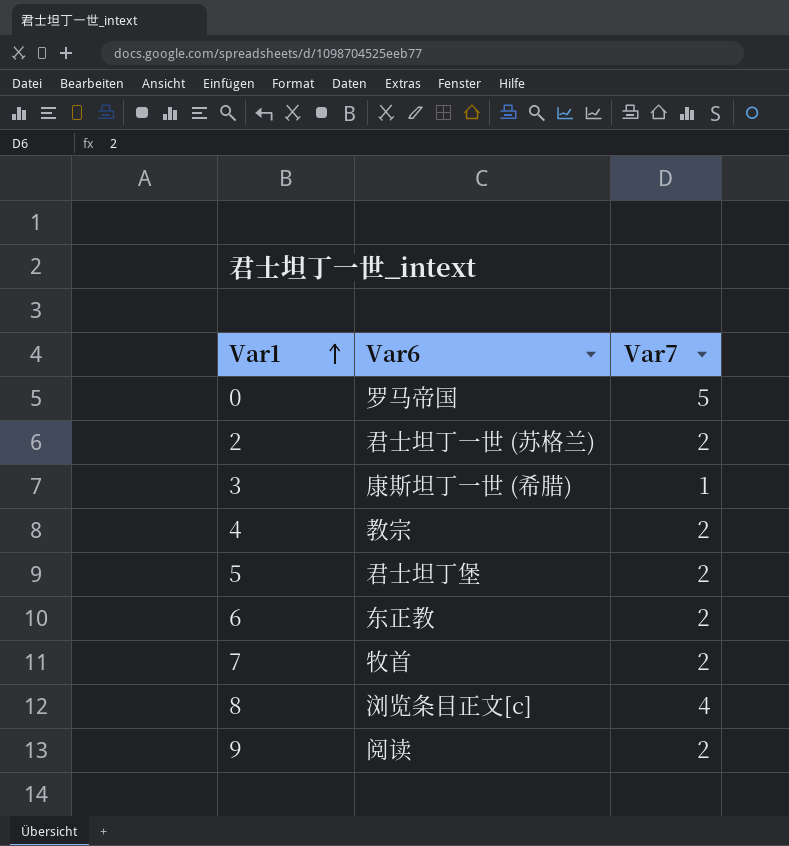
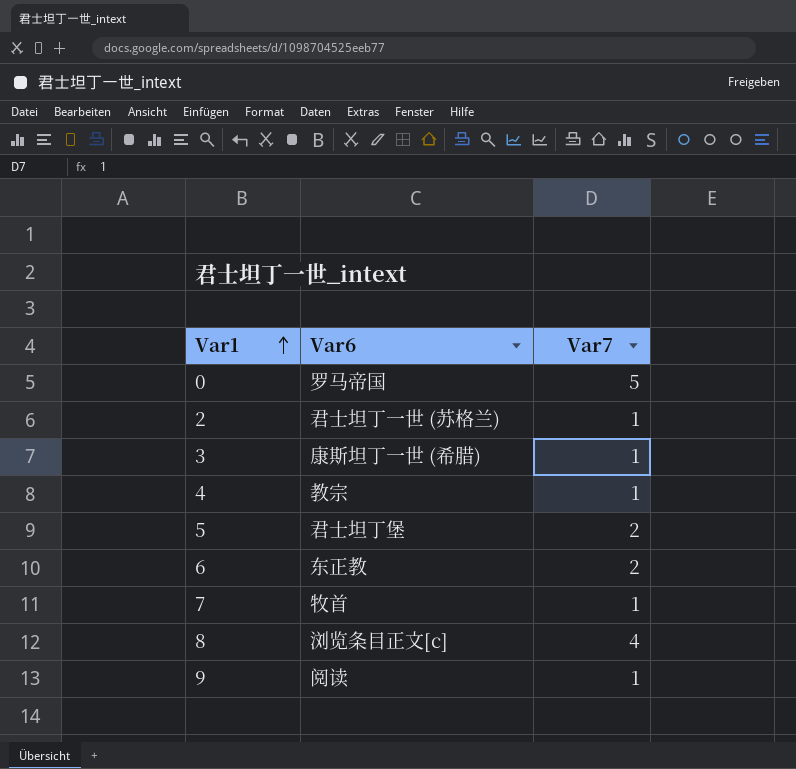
2 | Var7: 2 -> 1
4 | Var7: 2 -> 1
7 | Var7: 2 -> 1
9 | Var7: 2 -> 1

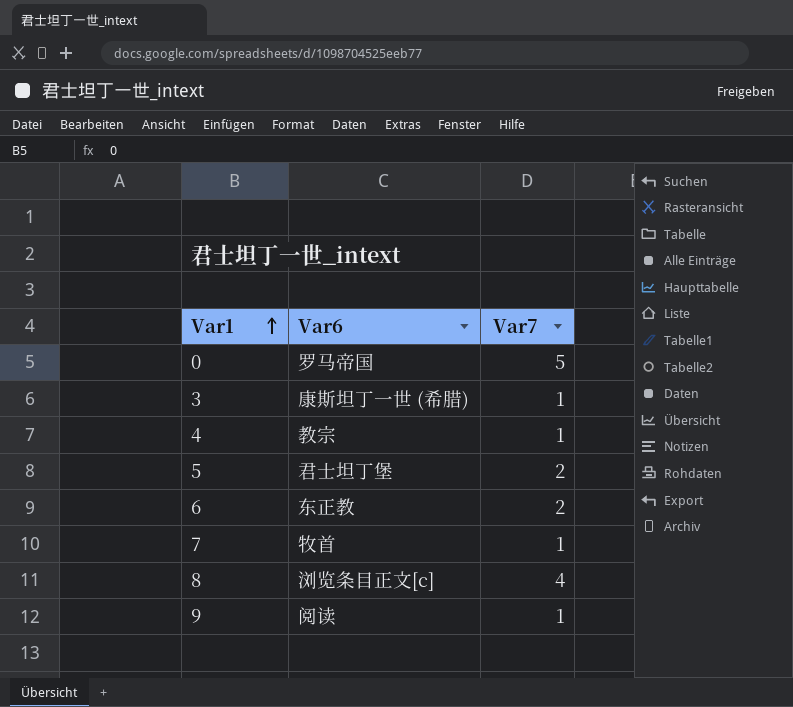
row 2: 君士坦丁一世 (苏格兰) | 1 -> none

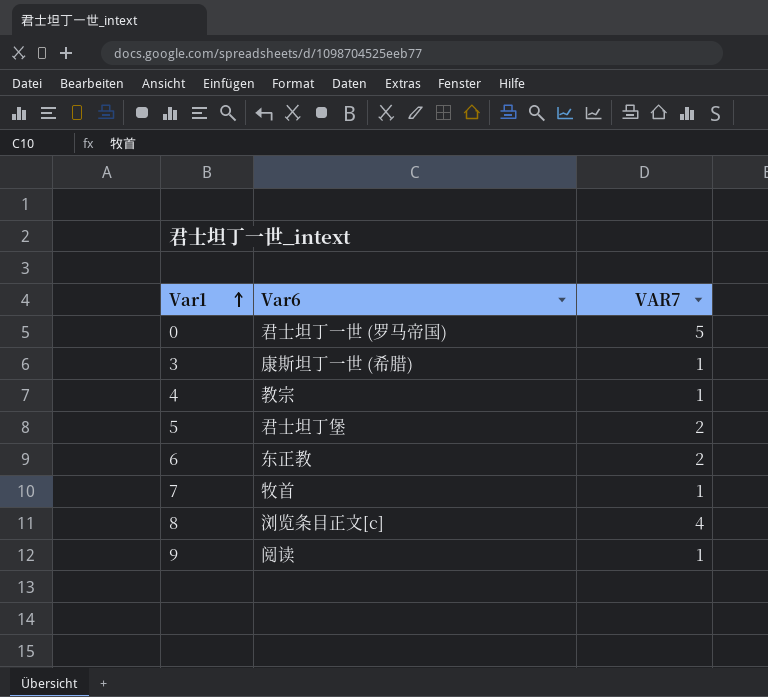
column name: Var7 -> VAR7
0 | Var6: 罗马帝国 -> 君士坦丁一世 (罗马帝国)

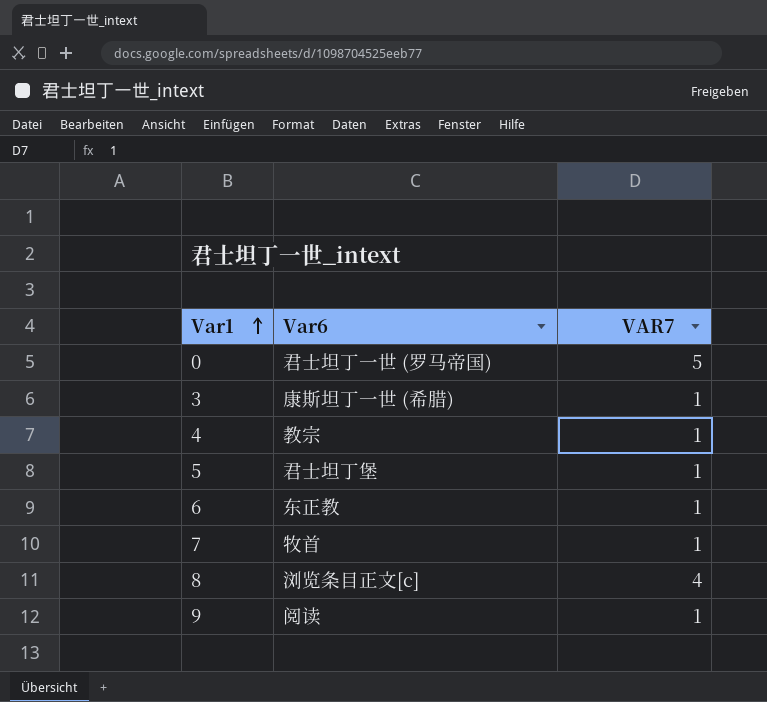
5 | VAR7: 2 -> 1
6 | VAR7: 2 -> 1

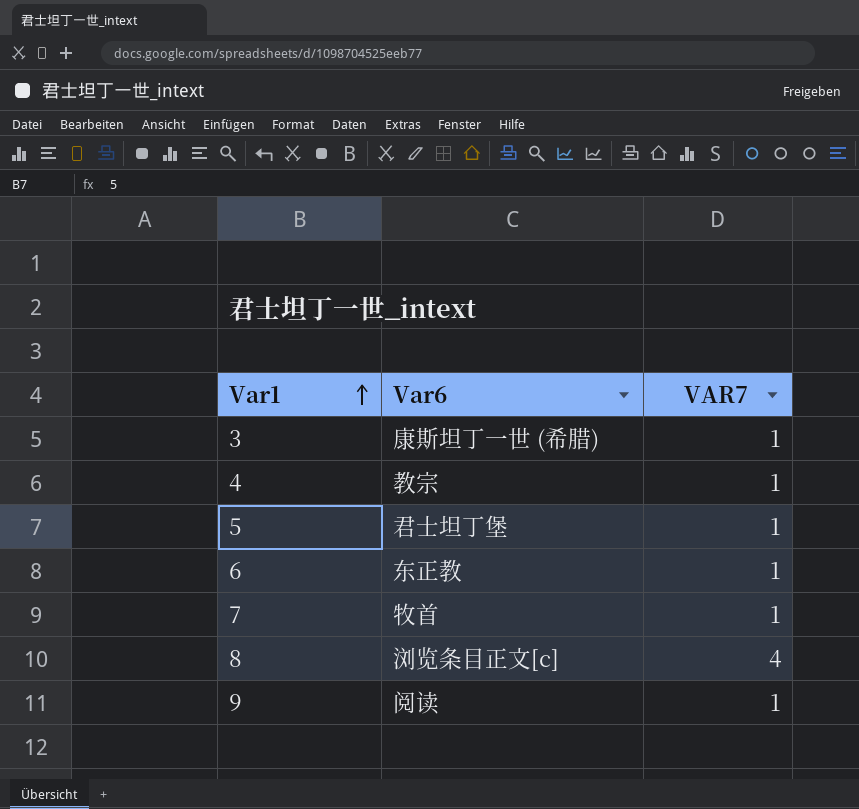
row 0: 君士坦丁一世 (罗马帝国) | 5 -> none

